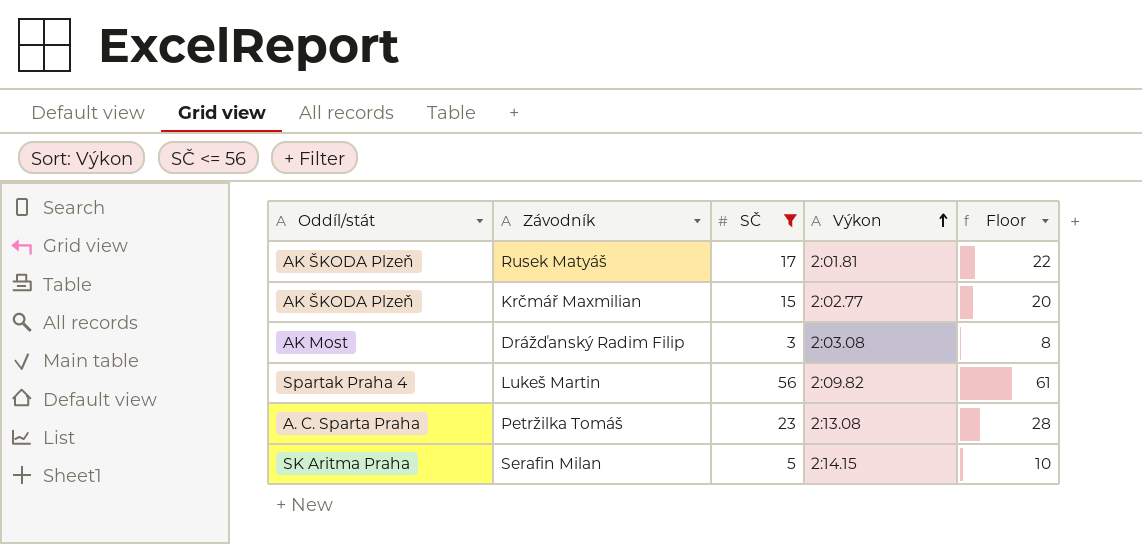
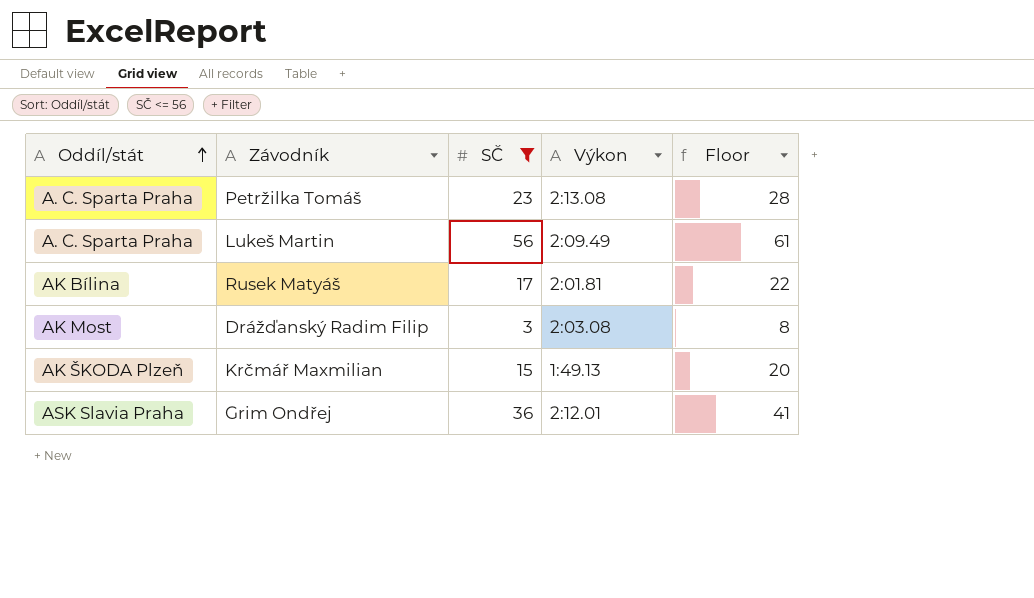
row order: Výkon ascending -> Oddíl/stát ascending
row Serafin Milan: SK Aritma Praha | 5 | 2:14.15 | 10 -> none
Lukeš Martin | Oddíl/stát: Spartak Praha 4 -> A. C. Sparta Praha
Lukeš Martin | Výkon: 2:09.82 -> 2:09.49
Rusek Matyáš | Oddíl/stát: AK ŠKODA Plzeň -> AK Bílina
Krčmář Maxmilian | Výkon: 2:02.77 -> 1:49.13
row Grim Ondřej: none -> ASK Slavia Praha | 36 | 2:12.01 | 41

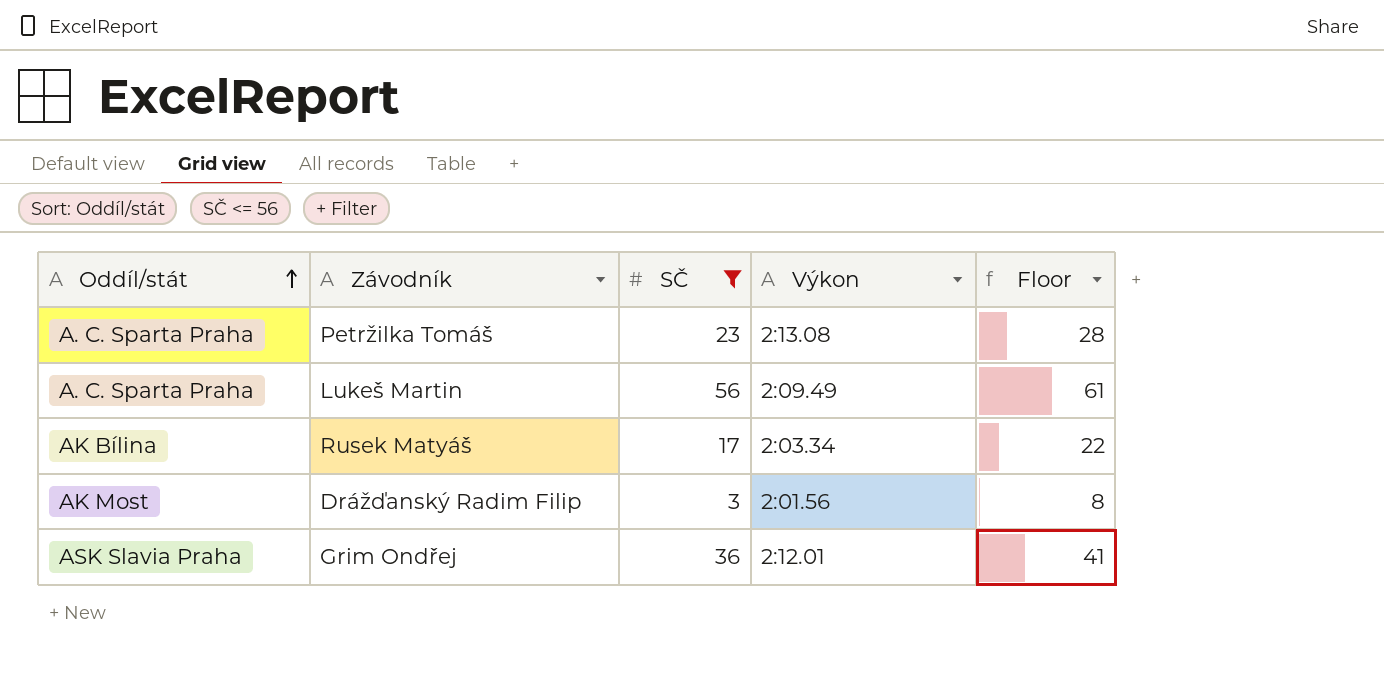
row Krčmář Maxmilian: AK ŠKODA Plzeň | 15 | 1:49.13 | 20 -> none
Rusek Matyáš | Výkon: 2:01.81 -> 2:03.34
Drážďanský Radim Filip | Výkon: 2:03.08 -> 2:01.56

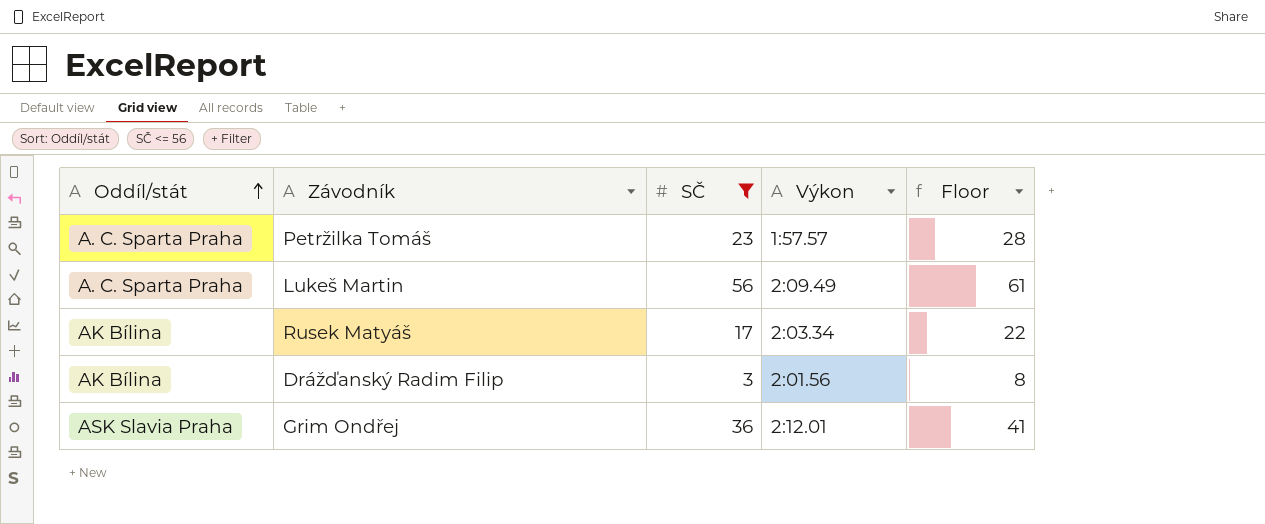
Petržilka Tomáš | Výkon: 2:13.08 -> 1:57.57
Drážďanský Radim Filip | Oddíl/stát: AK Most -> AK Bílina

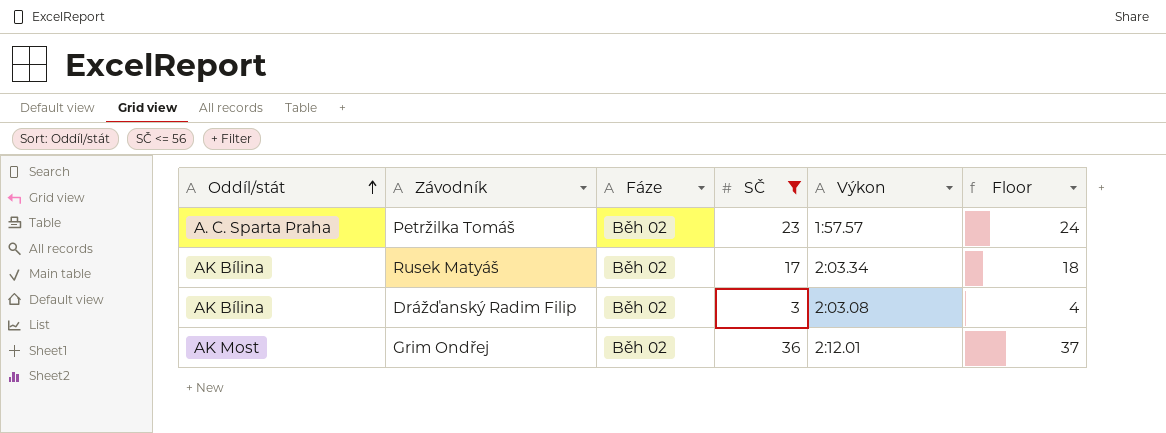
column Fáze | position: none -> 3
column Floor | formula: [SČ] + 5 -> [SČ] + 1
row Lukeš Martin: A. C. Sparta Praha | 56 | 2:09.49 | 61 -> none
Drážďanský Radim Filip | Výkon: 2:01.56 -> 2:03.08
Grim Ondřej | Oddíl/stát: ASK Slavia Praha -> AK Most

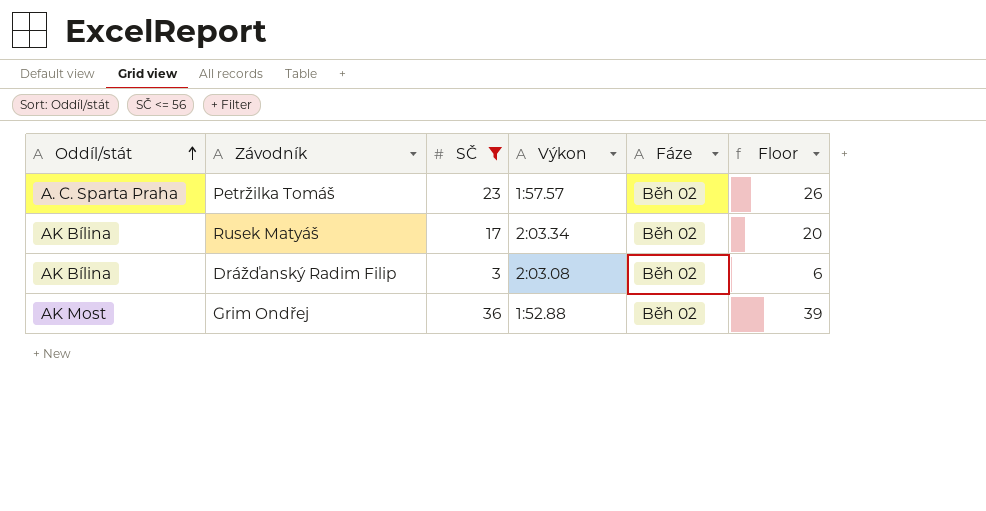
column Fáze | position: 3 -> 5
column Floor | formula: [SČ] + 1 -> [SČ] + 3
Grim Ondřej | Výkon: 2:12.01 -> 1:52.88

